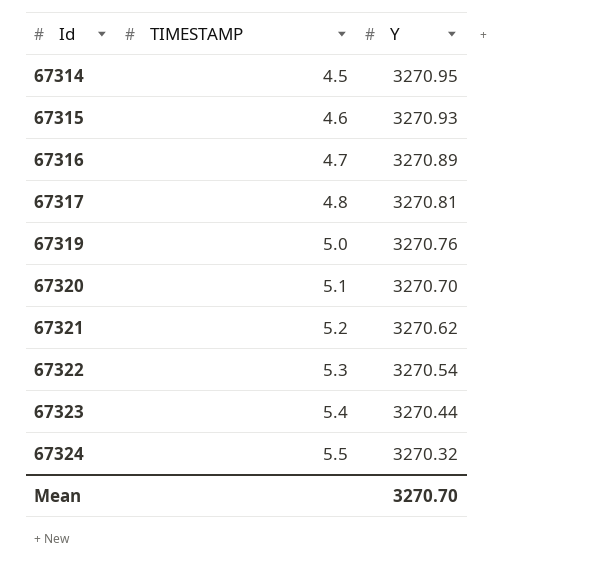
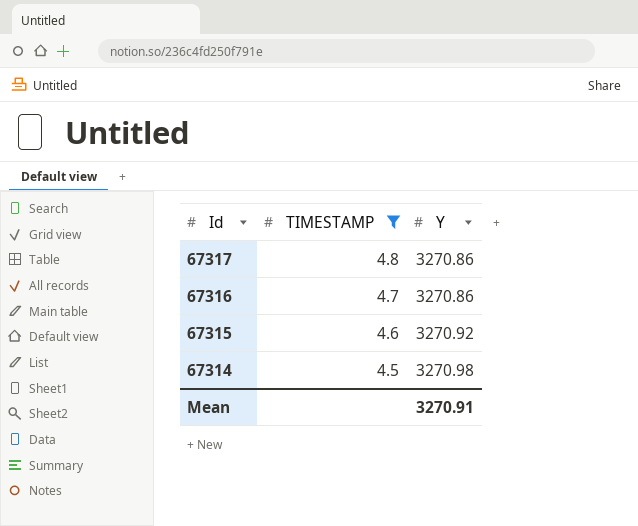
filter: none -> TIMESTAMP <= 4.8
row order: Id ascending -> Id descending
67317 | Y: 3270.81 -> 3270.86
67316 | Y: 3270.89 -> 3270.86
67315 | Y: 3270.93 -> 3270.92
67314 | Y: 3270.95 -> 3270.98
Mean | Y: 3270.70 -> 3270.91

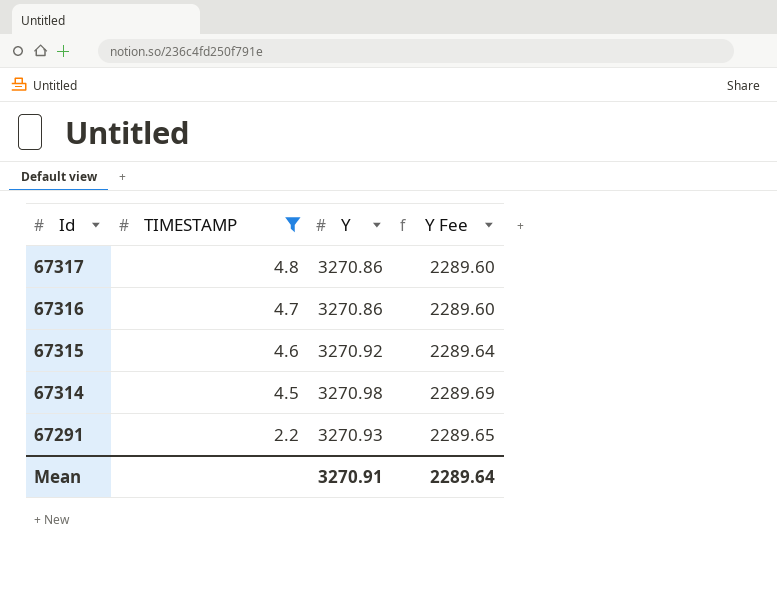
column Y Fee | formula: none -> [Y] * 0.7
row 67291: none -> 2.2 | 3270.93 | 2289.65

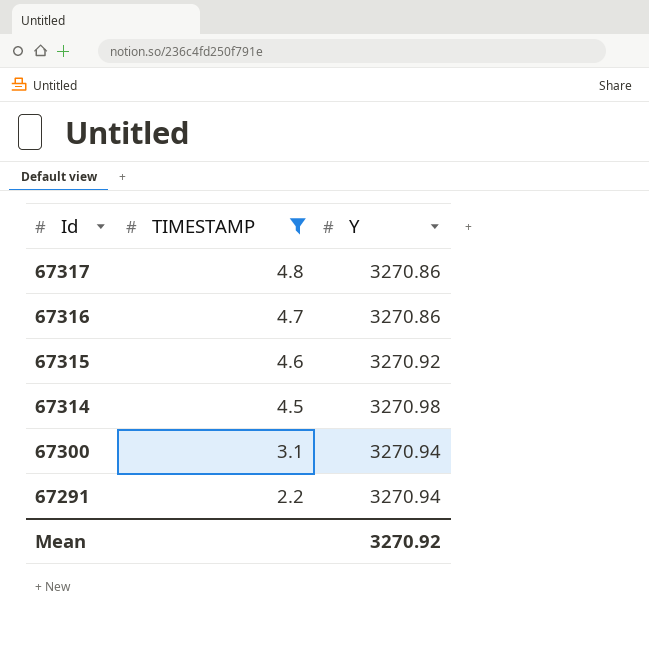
column Y Fee | formula: [Y] * 0.7 -> none
row 67300: none -> 3.1 | 3270.94
67291 | Y: 3270.93 -> 3270.94
Mean | Y: 3270.91 -> 3270.92

